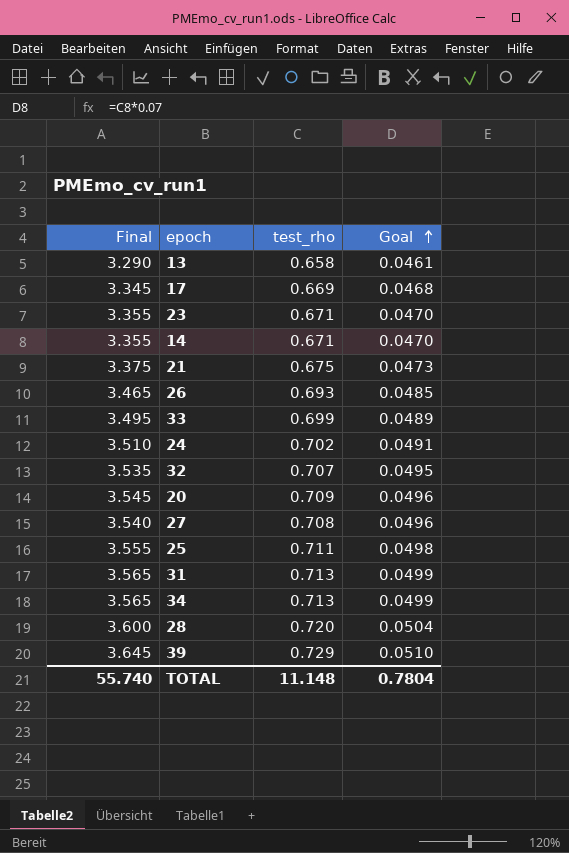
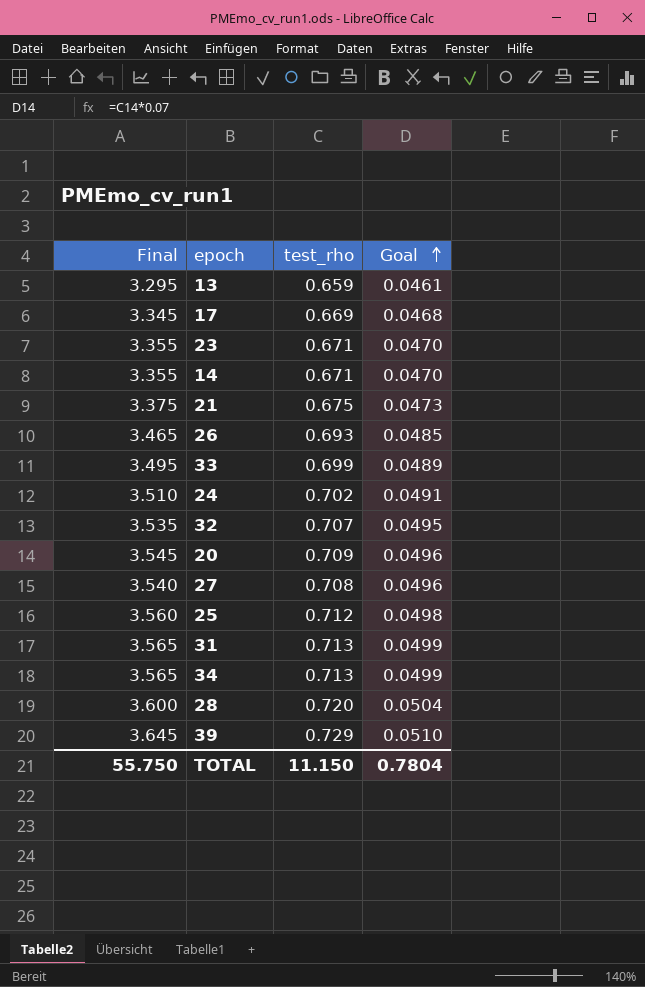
13 | Final: 3.290 -> 3.295
13 | test_rho: 0.658 -> 0.659
25 | Final: 3.555 -> 3.560
25 | test_rho: 0.711 -> 0.712
TOTAL | Final: 55.740 -> 55.750
TOTAL | test_rho: 11.148 -> 11.150

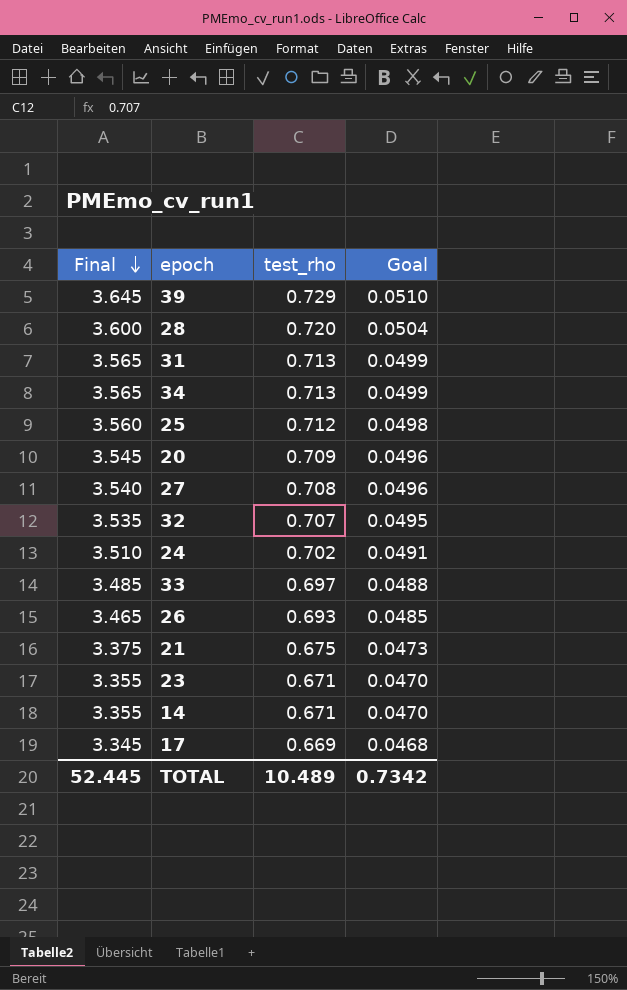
row order: Goal ascending -> Final descending
row 13: 3.295 | 0.659 | 0.0461 -> none
33 | Final: 3.495 -> 3.485
33 | test_rho: 0.699 -> 0.697
33 | Goal: 0.0489 -> 0.0488
TOTAL | Final: 55.750 -> 52.445
TOTAL | test_rho: 11.150 -> 10.489
TOTAL | Goal: 0.7804 -> 0.7342

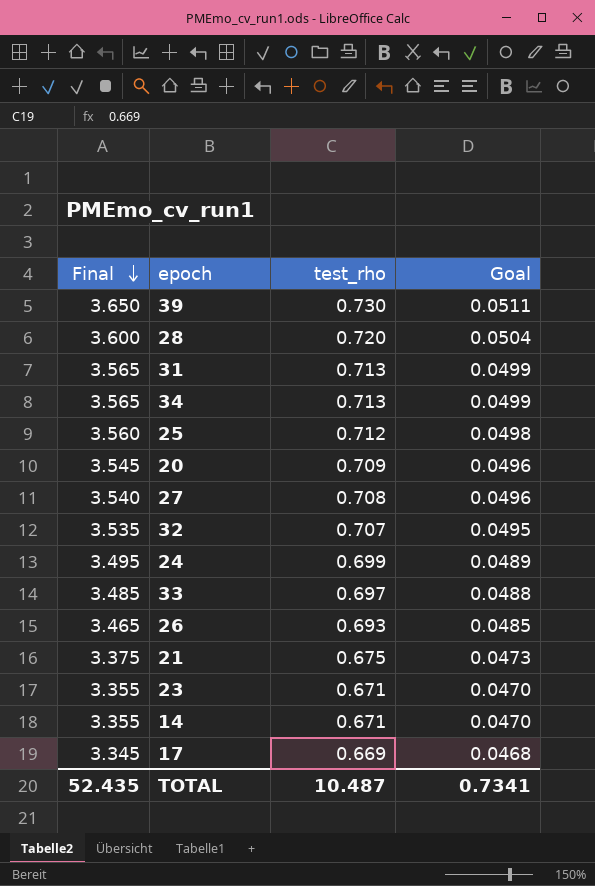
39 | Final: 3.645 -> 3.650
39 | test_rho: 0.729 -> 0.730
39 | Goal: 0.0510 -> 0.0511
24 | Final: 3.510 -> 3.495
24 | test_rho: 0.702 -> 0.699
24 | Goal: 0.0491 -> 0.0489
TOTAL | Final: 52.445 -> 52.435
TOTAL | test_rho: 10.489 -> 10.487
TOTAL | Goal: 0.7342 -> 0.7341

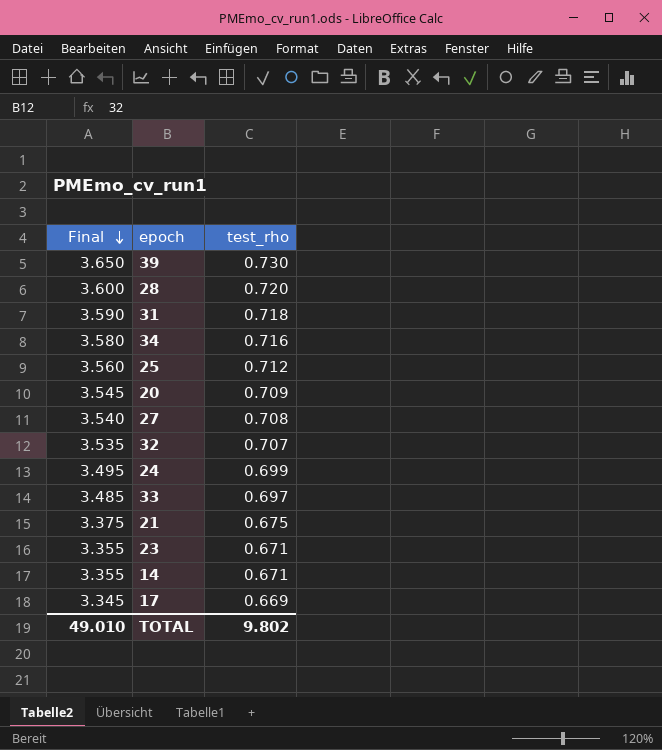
column Goal | formula: [test_rho] * 0.07 -> none
row 26: 3.465 | 0.693 | 0.0485 -> none
31 | Final: 3.565 -> 3.590
31 | test_rho: 0.713 -> 0.718
34 | Final: 3.565 -> 3.580
34 | test_rho: 0.713 -> 0.716
TOTAL | Final: 52.435 -> 49.010
TOTAL | test_rho: 10.487 -> 9.802

